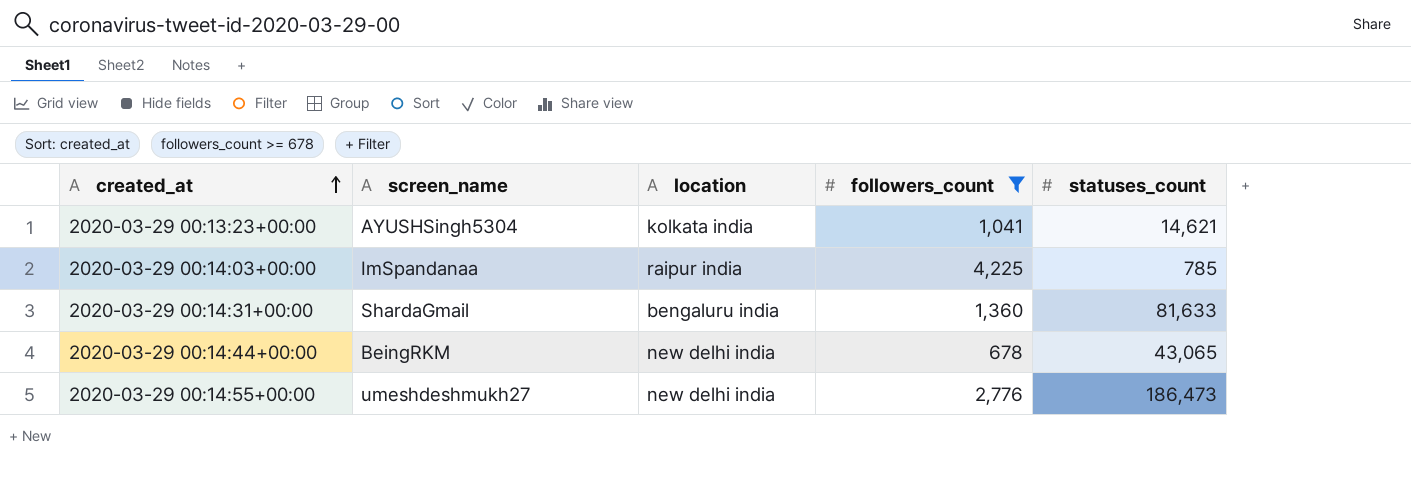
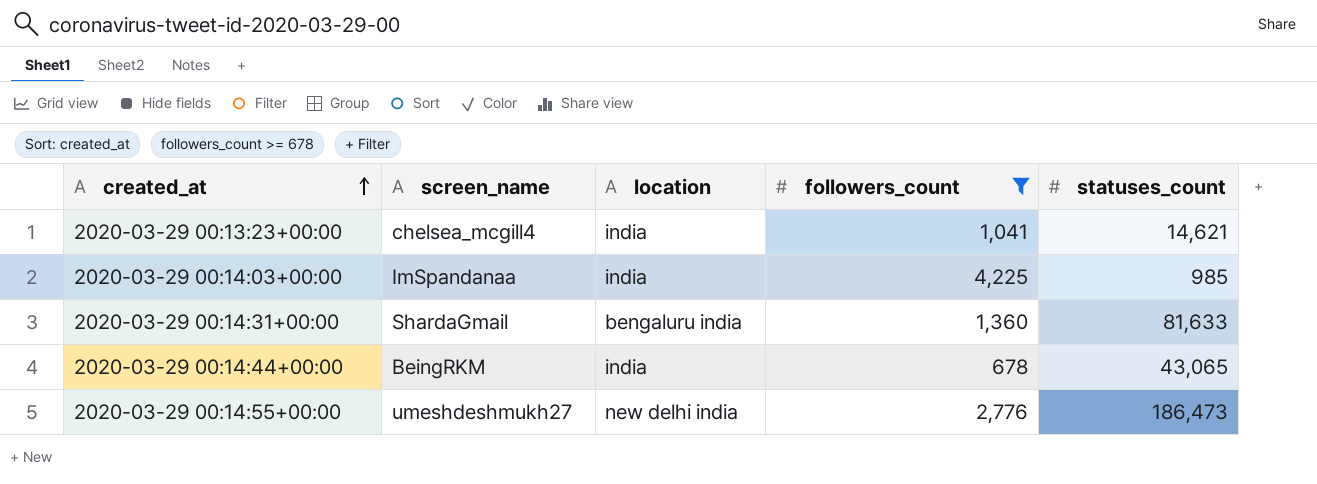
2020-03-29 00:13:23+00:00 | screen_name: AYUSHSingh5304 -> chelsea_mcgill4
2020-03-29 00:13:23+00:00 | location: kolkata india -> india
2020-03-29 00:14:03+00:00 | location: raipur india -> india
2020-03-29 00:14:03+00:00 | statuses_count: 785 -> 985
2020-03-29 00:14:44+00:00 | location: new delhi india -> india

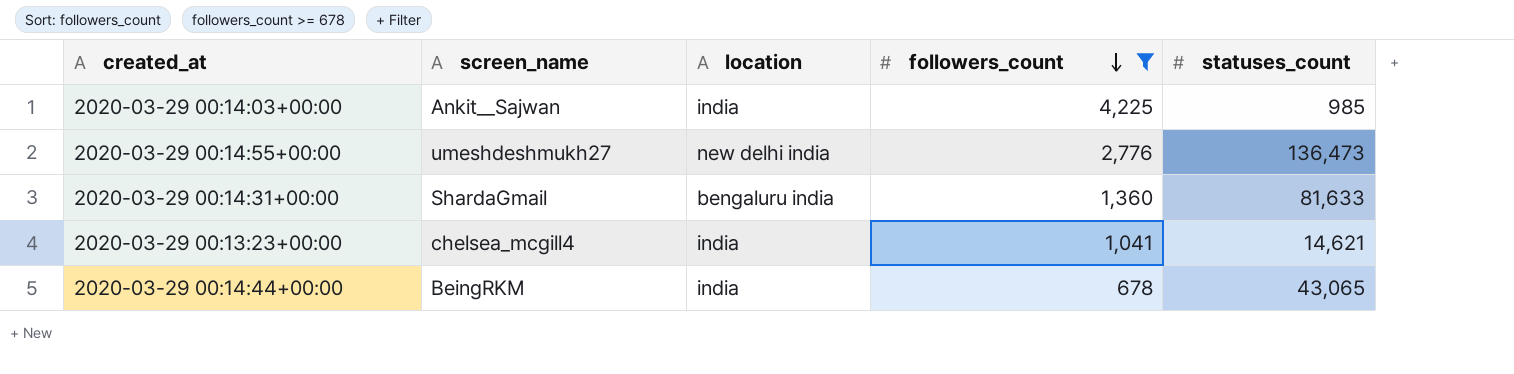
row order: created_at ascending -> followers_count descending
2020-03-29 00:14:03+00:00 | screen_name: ImSpandanaa -> Ankit__Sajwan
2020-03-29 00:14:55+00:00 | statuses_count: 186,473 -> 136,473

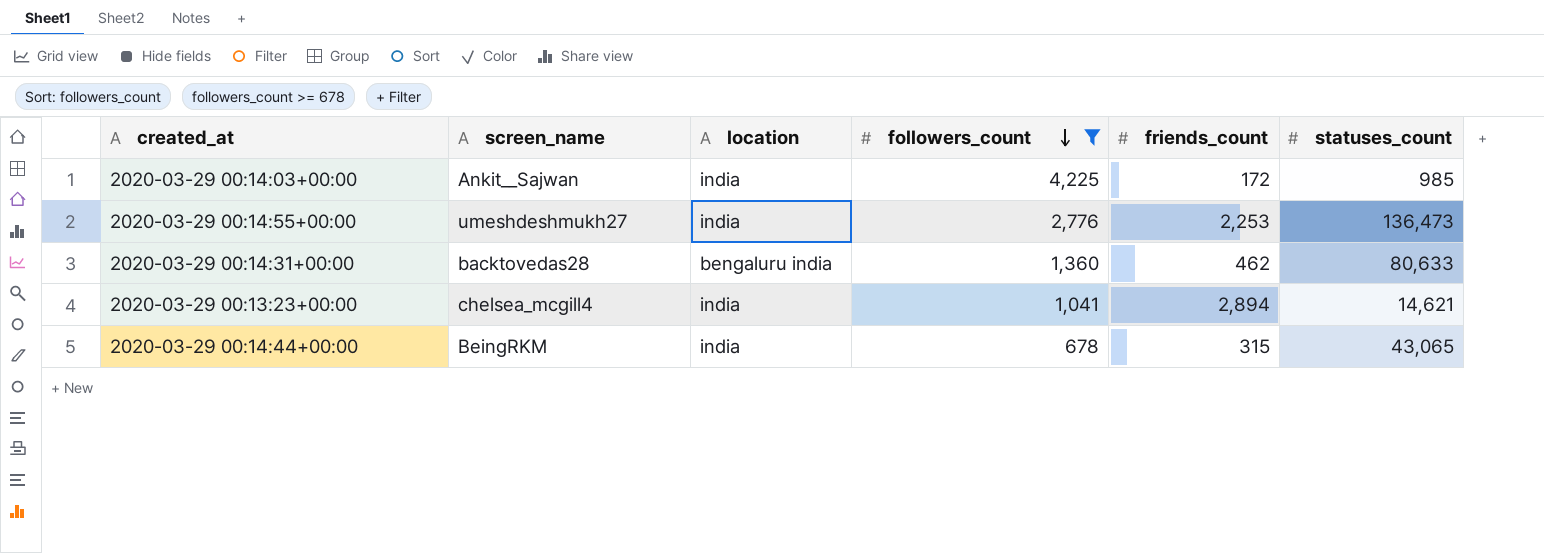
column friends_count | position: none -> 5
2020-03-29 00:14:55+00:00 | location: new delhi india -> india
2020-03-29 00:14:31+00:00 | screen_name: ShardaGmail -> backtovedas28
2020-03-29 00:14:31+00:00 | statuses_count: 81,633 -> 80,633

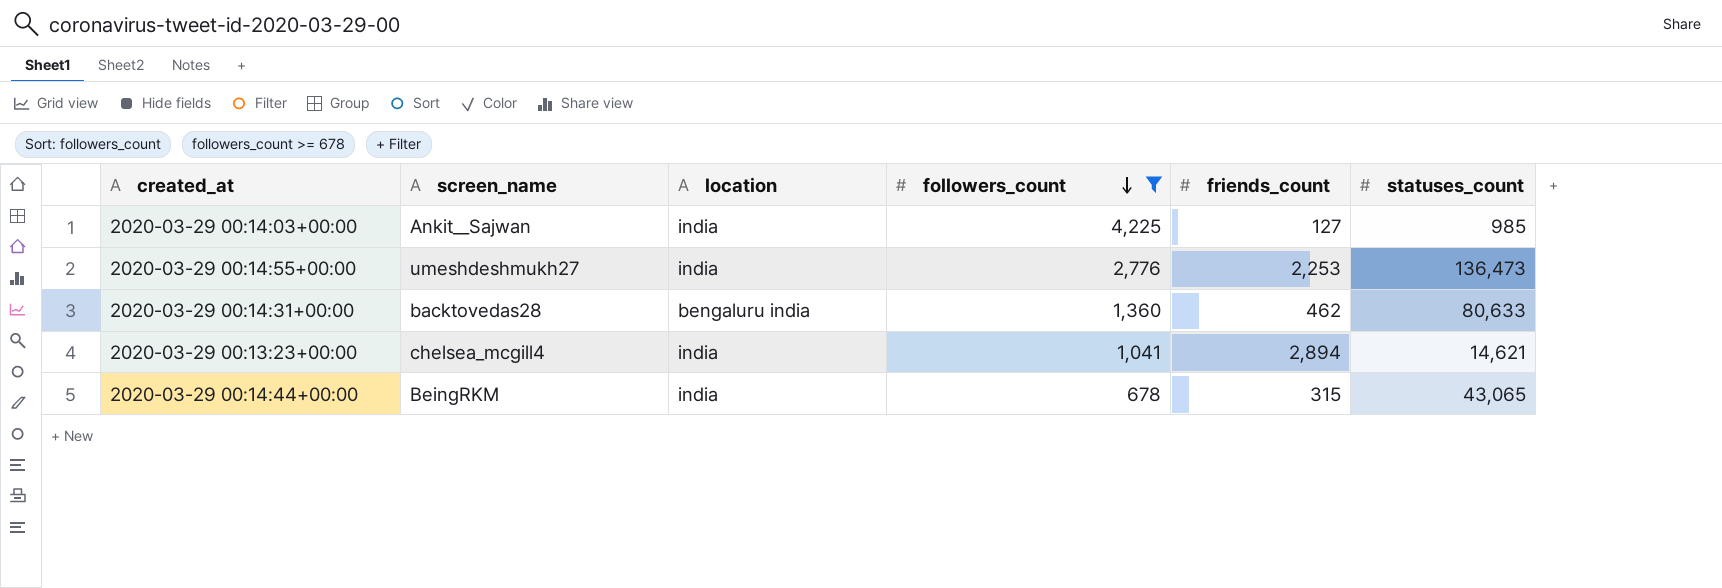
2020-03-29 00:14:03+00:00 | friends_count: 172 -> 127

